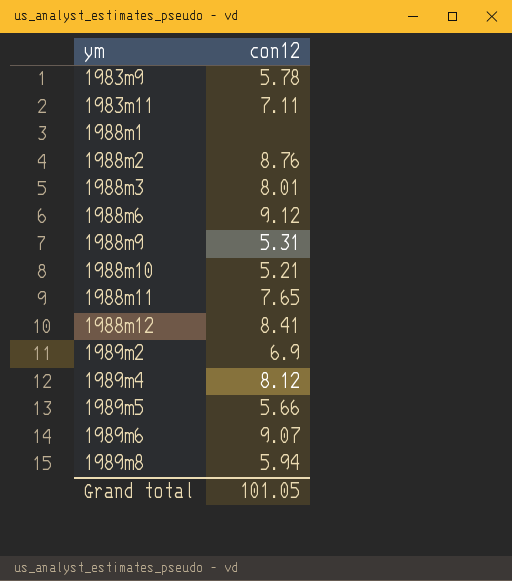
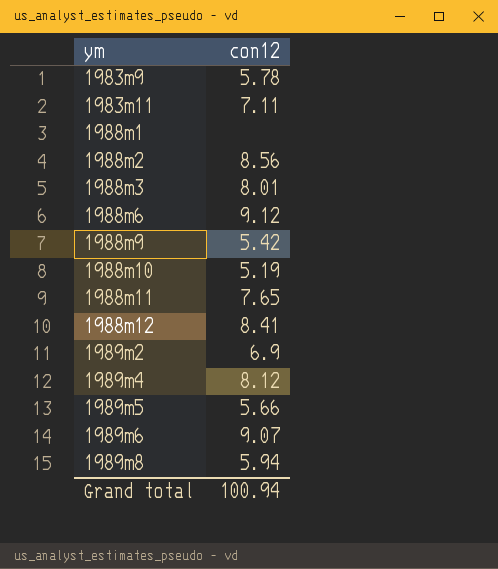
1988m2 | con12: 8.76 -> 8.56
1988m9 | con12: 5.31 -> 5.42
1988m10 | con12: 5.21 -> 5.19
Grand total | con12: 101.05 -> 100.94

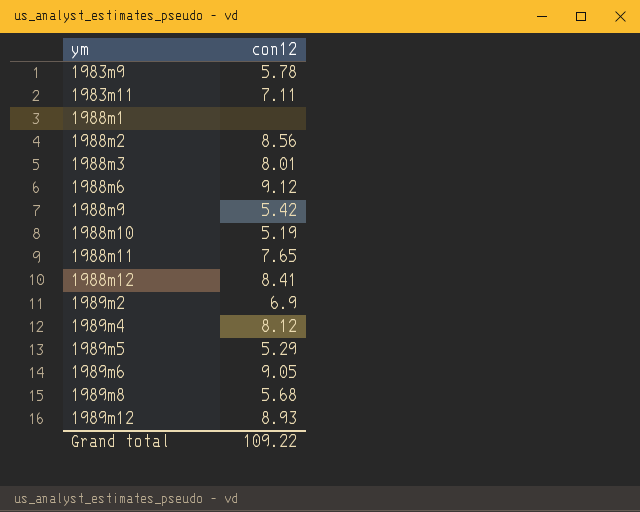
1989m5 | con12: 5.66 -> 5.29
1989m6 | con12: 9.07 -> 9.05
1989m8 | con12: 5.94 -> 5.68
row 1989m12: none -> 8.93
Grand total | con12: 100.94 -> 109.22

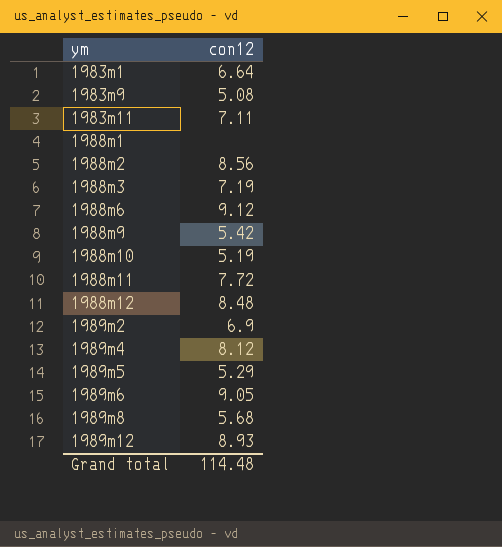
row 1983m1: none -> 6.64
1983m9 | con12: 5.78 -> 5.08
1988m3 | con12: 8.01 -> 7.19
1988m11 | con12: 7.65 -> 7.72
1988m12 | con12: 8.41 -> 8.48
Grand total | con12: 109.22 -> 114.48

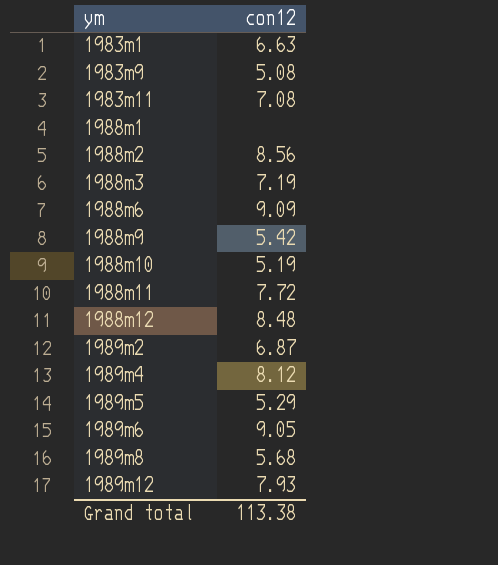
1983m1 | con12: 6.64 -> 6.63
1983m11 | con12: 7.11 -> 7.08
1988m6 | con12: 9.12 -> 9.09
1989m2 | con12: 6.9 -> 6.87
1989m12 | con12: 8.93 -> 7.93
Grand total | con12: 114.48 -> 113.38

